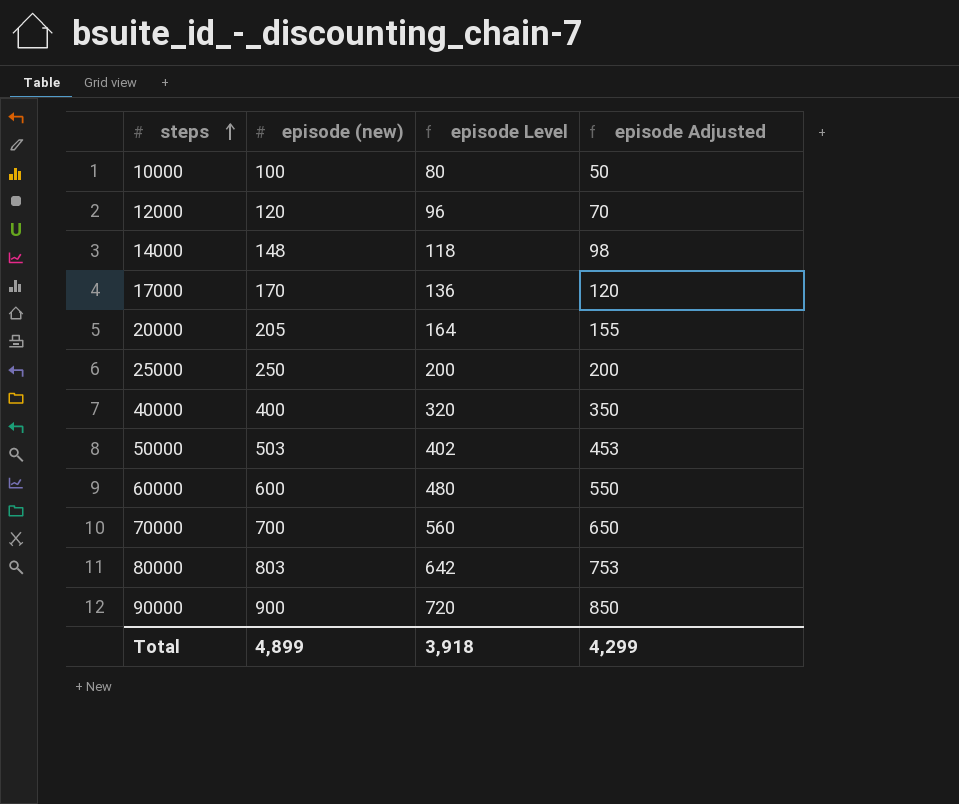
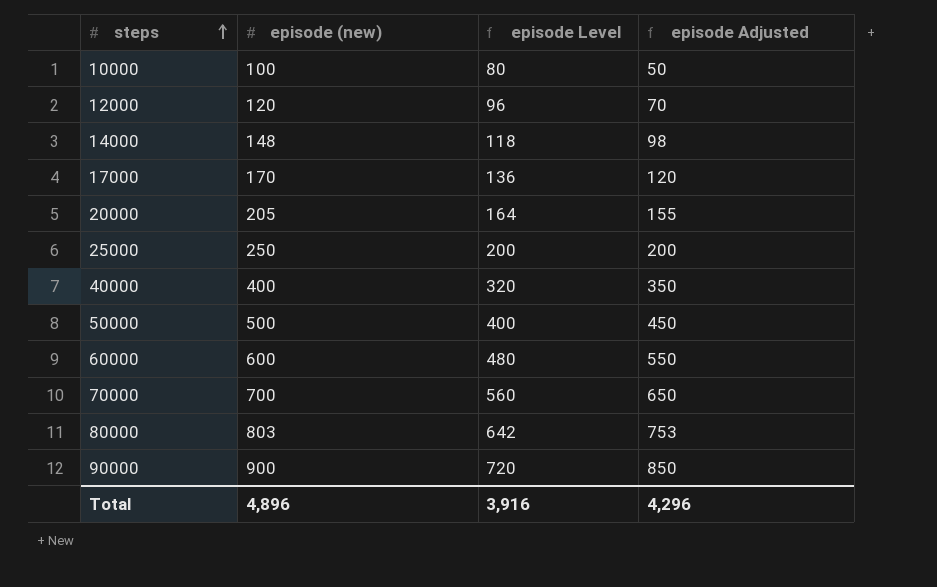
50000 | episode (new): 503 -> 500
50000 | episode Level: 402 -> 400
50000 | episode Adjusted: 453 -> 450
Total | episode (new): 4,899 -> 4,896
Total | episode Level: 3,918 -> 3,916
Total | episode Adjusted: 4,299 -> 4,296

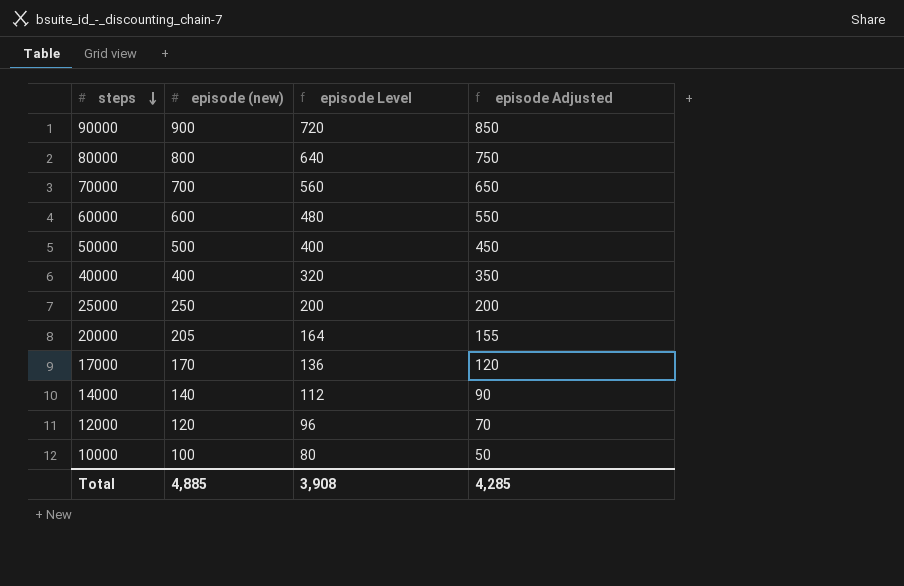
row order: steps ascending -> steps descending
80000 | episode (new): 803 -> 800
80000 | episode Level: 642 -> 640
80000 | episode Adjusted: 753 -> 750
14000 | episode (new): 148 -> 140
14000 | episode Level: 118 -> 112
14000 | episode Adjusted: 98 -> 90
Total | episode (new): 4,896 -> 4,885
Total | episode Level: 3,916 -> 3,908
Total | episode Adjusted: 4,296 -> 4,285

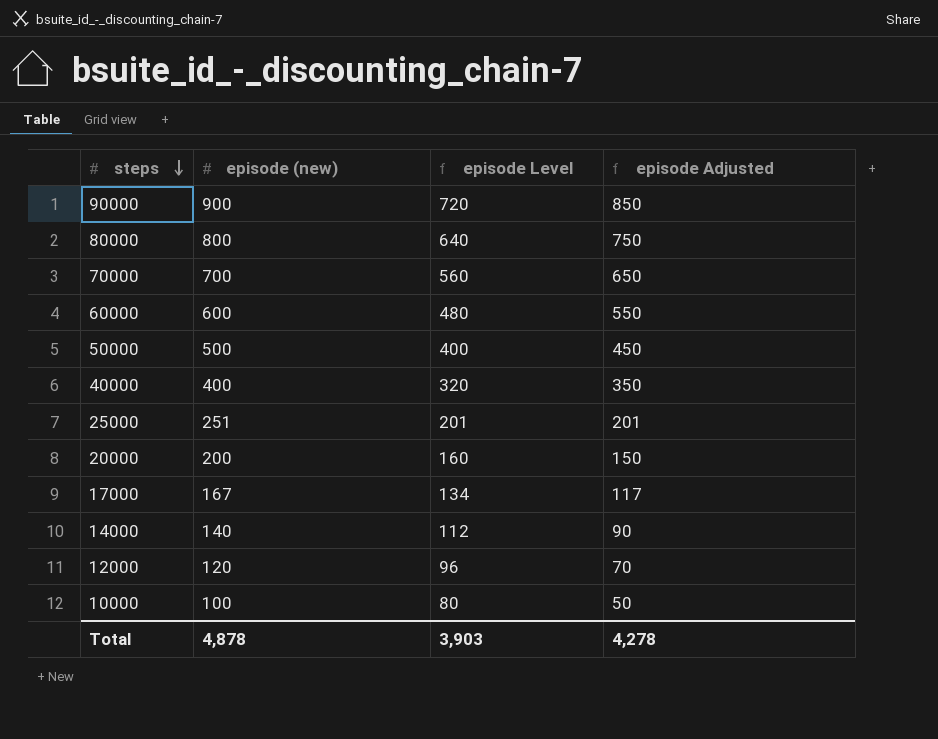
25000 | episode (new): 250 -> 251
25000 | episode Level: 200 -> 201
25000 | episode Adjusted: 200 -> 201
20000 | episode (new): 205 -> 200
20000 | episode Level: 164 -> 160
20000 | episode Adjusted: 155 -> 150
17000 | episode (new): 170 -> 167
17000 | episode Level: 136 -> 134
17000 | episode Adjusted: 120 -> 117
Total | episode (new): 4,885 -> 4,878
Total | episode Level: 3,908 -> 3,903
Total | episode Adjusted: 4,285 -> 4,278

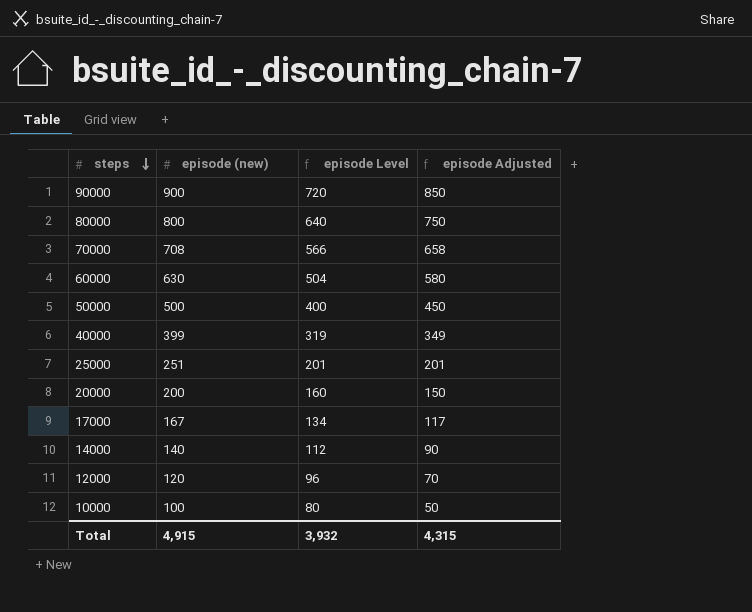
70000 | episode (new): 700 -> 708
70000 | episode Level: 560 -> 566
70000 | episode Adjusted: 650 -> 658
60000 | episode (new): 600 -> 630
60000 | episode Level: 480 -> 504
60000 | episode Adjusted: 550 -> 580
40000 | episode (new): 400 -> 399
40000 | episode Level: 320 -> 319
40000 | episode Adjusted: 350 -> 349
Total | episode (new): 4,878 -> 4,915
Total | episode Level: 3,903 -> 3,932
Total | episode Adjusted: 4,278 -> 4,315

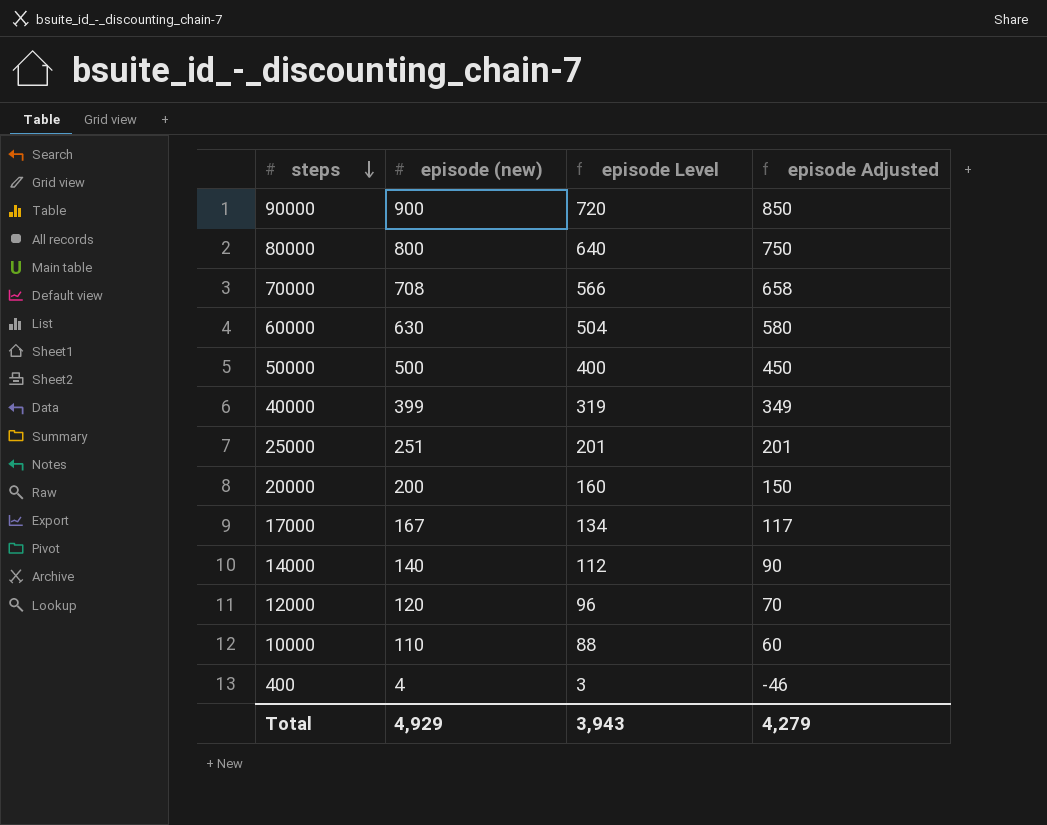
10000 | episode (new): 100 -> 110
10000 | episode Level: 80 -> 88
10000 | episode Adjusted: 50 -> 60
row 400: none -> 4 | 3 | -46
Total | episode (new): 4,915 -> 4,929
Total | episode Level: 3,932 -> 3,943
Total | episode Adjusted: 4,315 -> 4,279

